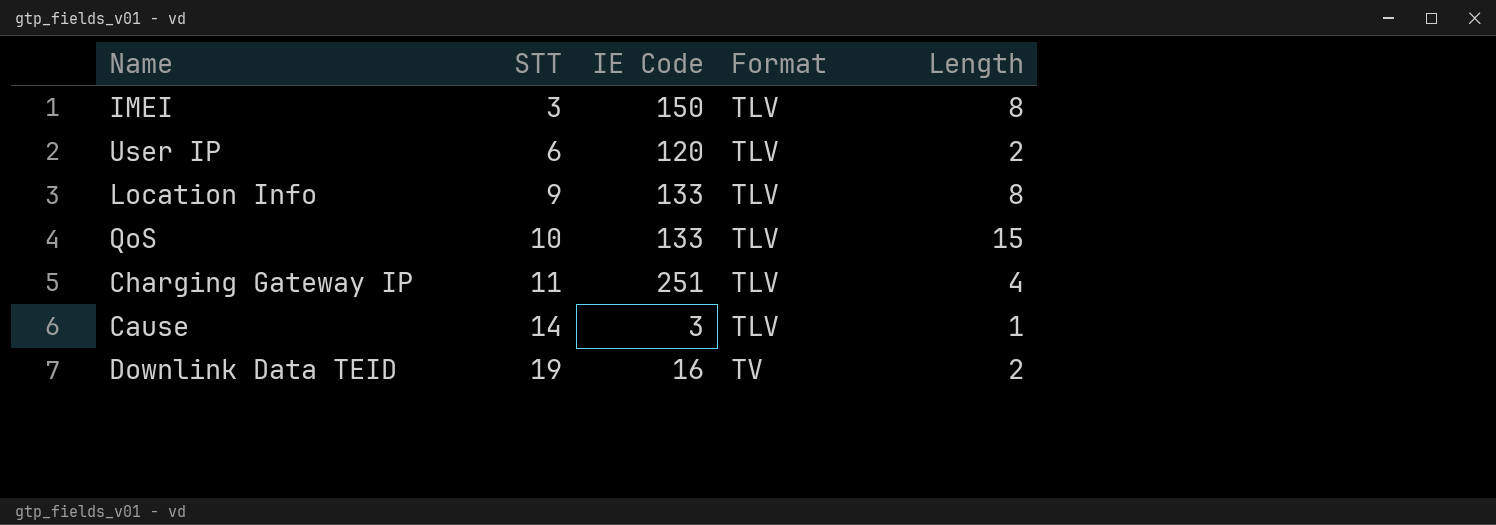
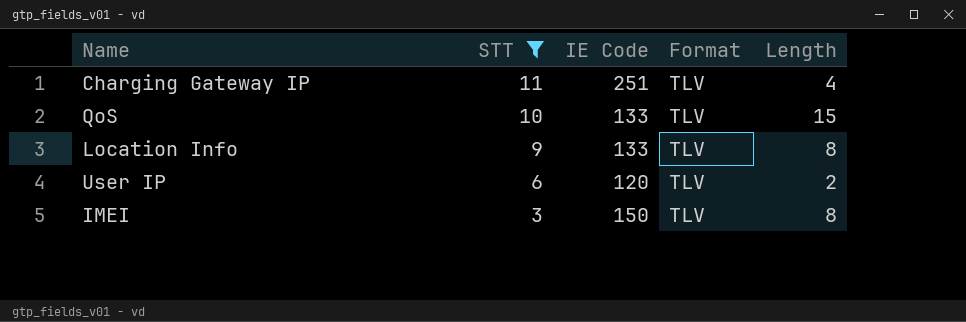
filter: none -> STT <= 11
row order: STT ascending -> STT descending

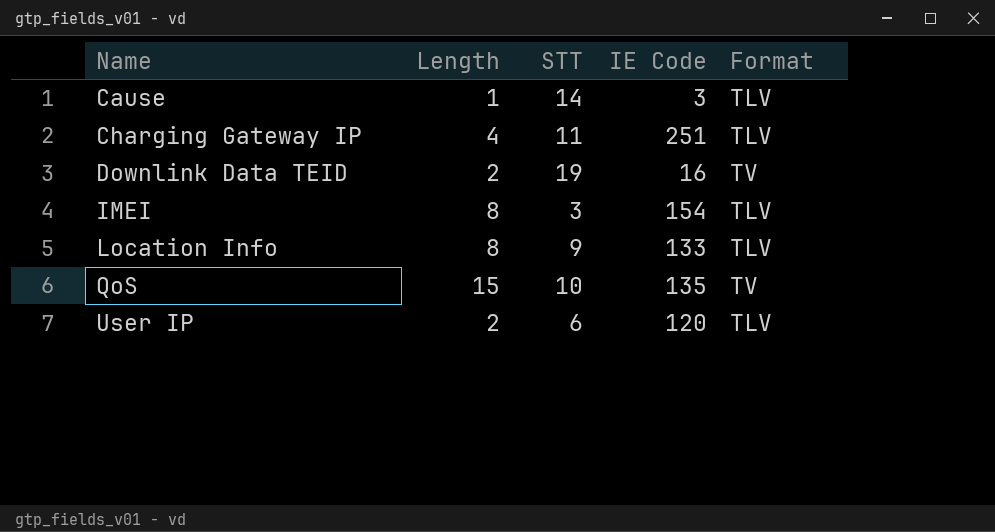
filter: STT <= 11 -> none
row order: STT descending -> Name ascending
column Length | position: 5 -> 2
IMEI | IE Code: 150 -> 154
QoS | IE Code: 133 -> 135
QoS | Format: TLV -> TV

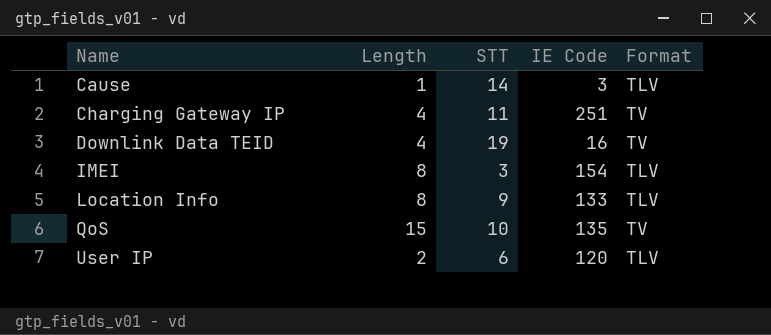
Charging Gateway IP | Format: TLV -> TV
Downlink Data TEID | Length: 2 -> 4

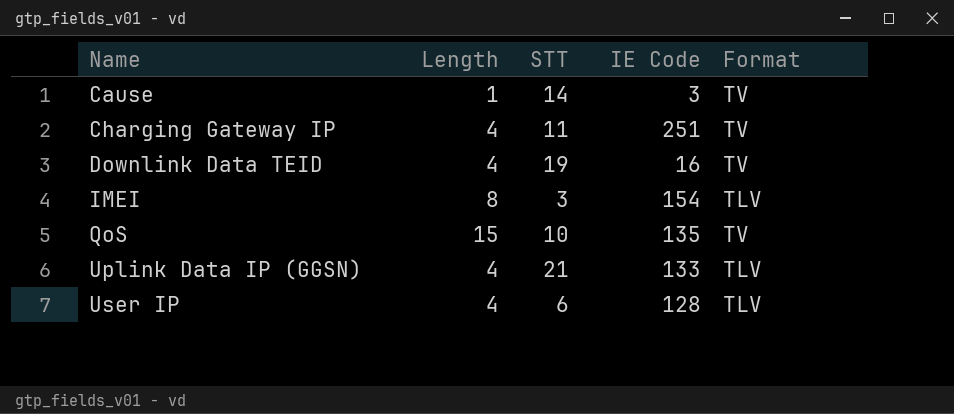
row Location Info: 8 | 9 | 133 | TLV -> none
Cause | Format: TLV -> TV
row Uplink Data IP (GGSN): none -> 4 | 21 | 133 | TLV
User IP | Length: 2 -> 4
User IP | IE Code: 120 -> 128

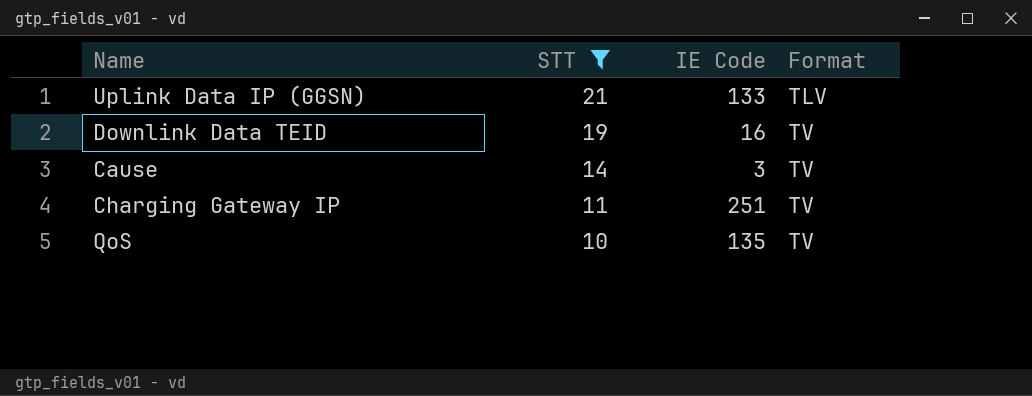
filter: none -> STT >= 10
row order: Name ascending -> STT descending
column Length | position: 2 -> none

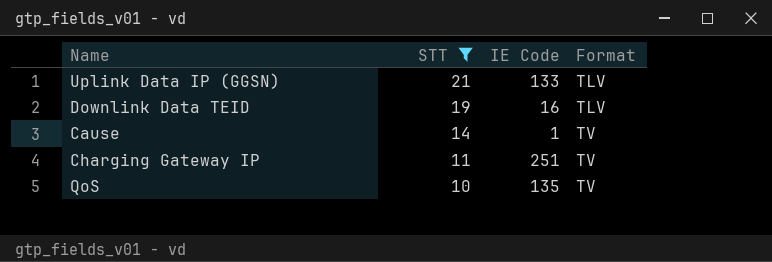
Downlink Data TEID | Format: TV -> TLV
Cause | IE Code: 3 -> 1

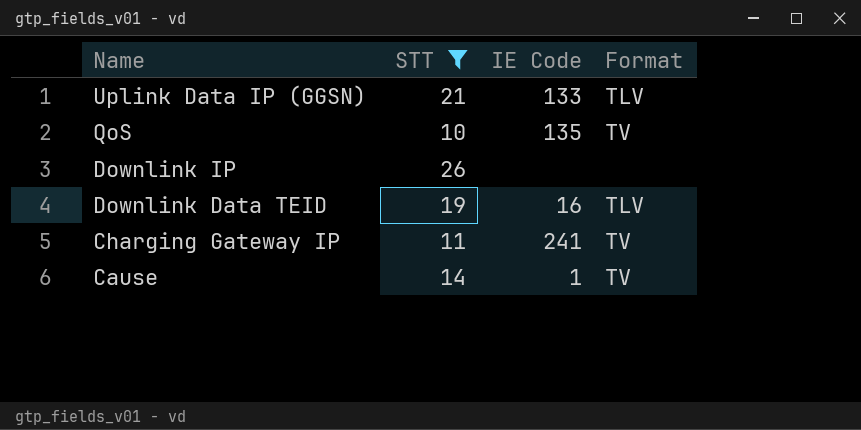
row order: STT descending -> Name descending
row Downlink IP: none -> 26 | none | none
Charging Gateway IP | IE Code: 251 -> 241

